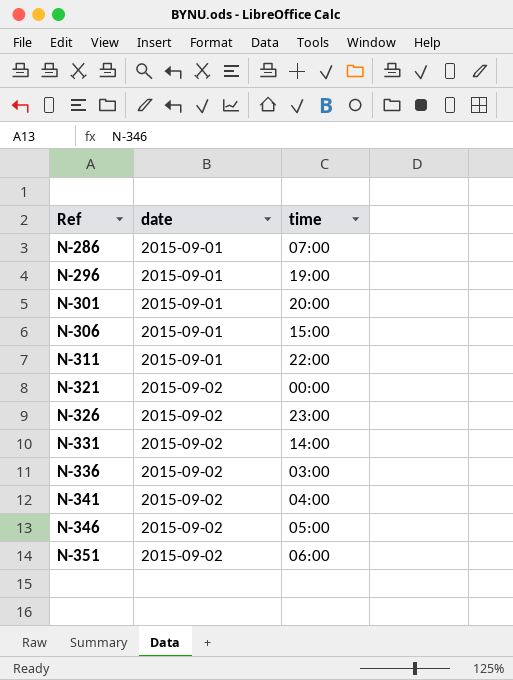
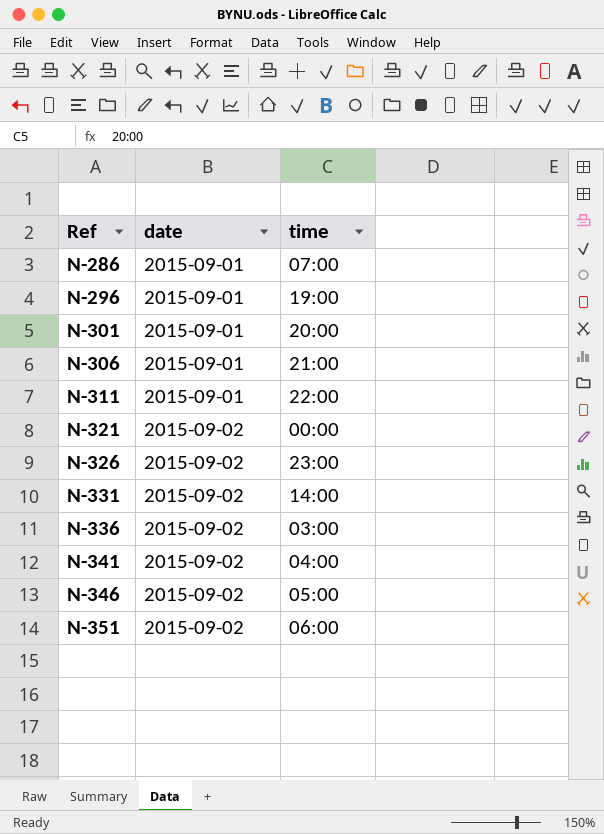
N-306 | time: 15:00 -> 21:00

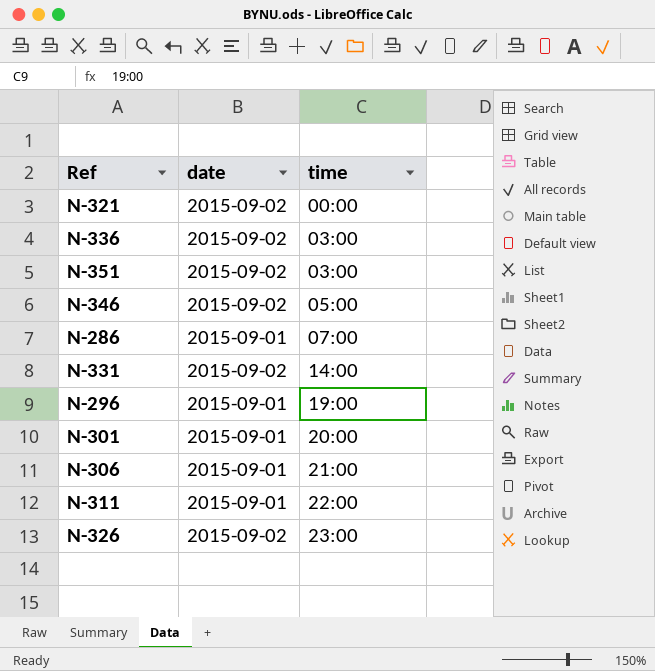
row order: Ref ascending -> time ascending
row N-341: 2015-09-02 | 04:00 -> none
N-351 | time: 06:00 -> 03:00

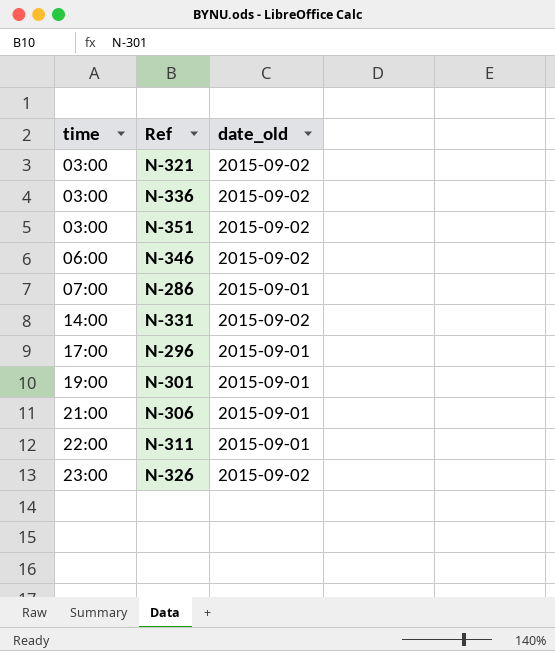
column time | position: 3 -> 1
column name: date -> date_old
N-321 | time: 00:00 -> 03:00
N-346 | time: 05:00 -> 06:00
N-296 | time: 19:00 -> 17:00
N-301 | time: 20:00 -> 19:00

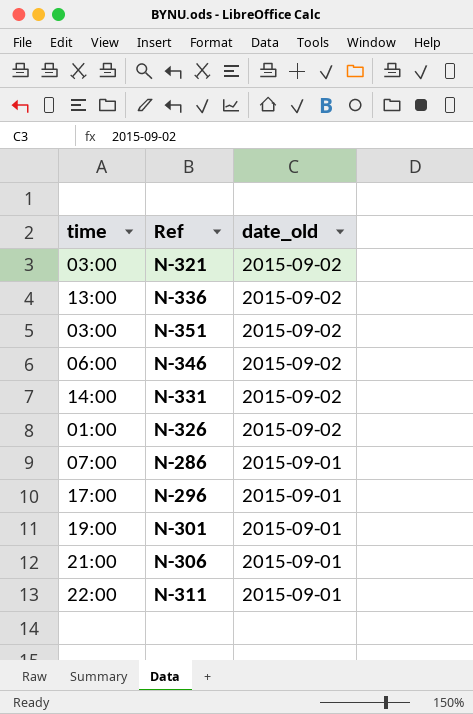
row order: time ascending -> date_old descending
N-336 | time: 03:00 -> 13:00
N-326 | time: 23:00 -> 01:00

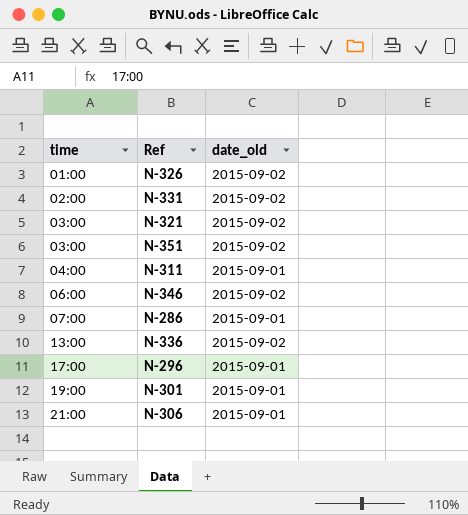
row order: date_old descending -> time ascending
N-331 | time: 14:00 -> 02:00
N-311 | time: 22:00 -> 04:00

